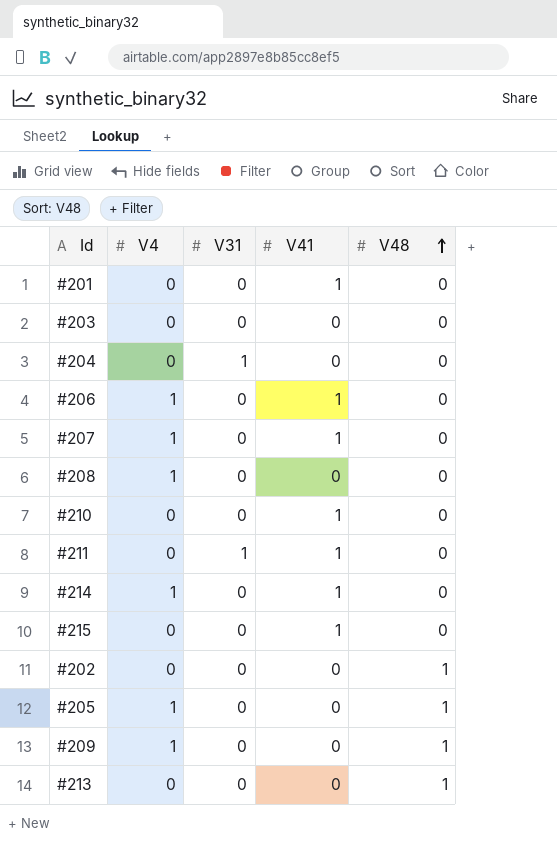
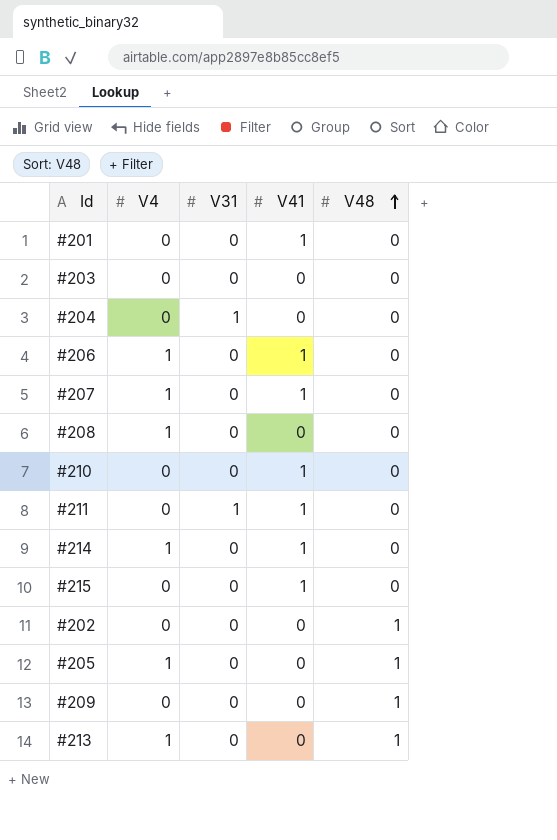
#209 | V4: 1 -> 0
#213 | V4: 0 -> 1

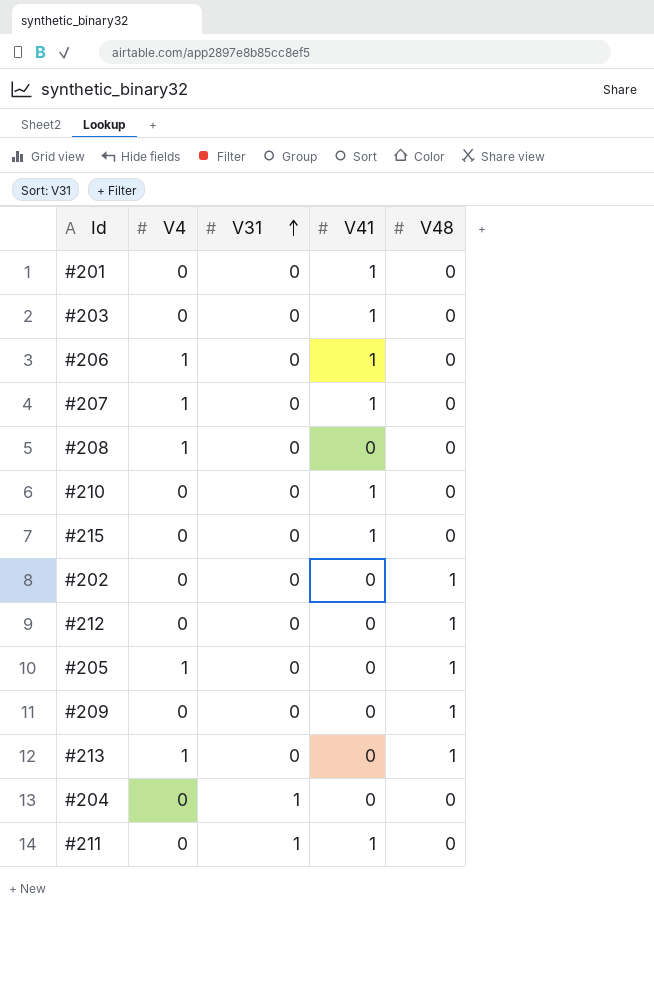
row order: V48 ascending -> V31 ascending
row #214: 1 | 0 | 1 | 0 -> none
#203 | V41: 0 -> 1
row #212: none -> 0 | 0 | 0 | 1

